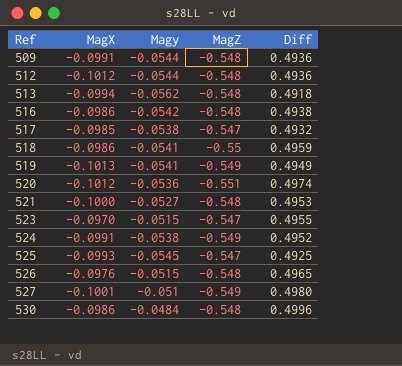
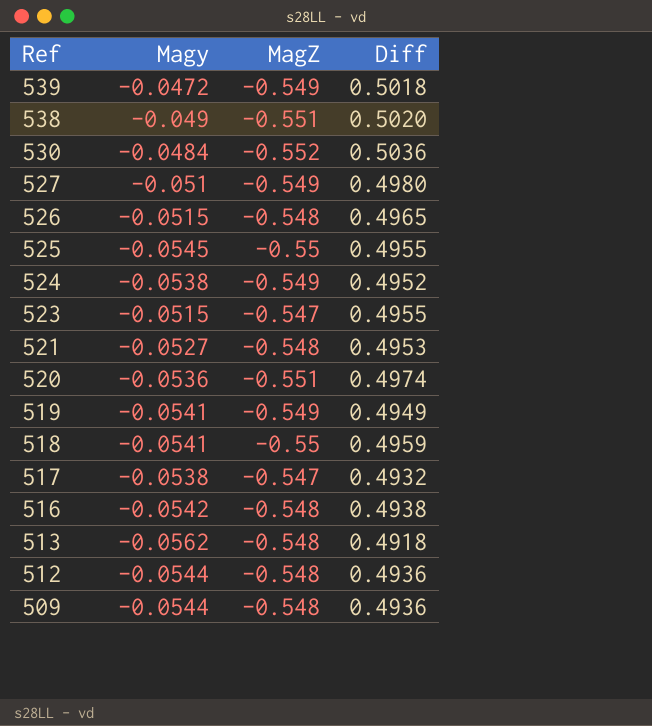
row order: Ref ascending -> Ref descending
column MagX | position: 2 -> none
row 539: none -> -0.0472 | -0.549 | 0.5018
row 538: none -> -0.049 | -0.551 | 0.5020
530 | MagZ: -0.548 -> -0.552
530 | Diff: 0.4996 -> 0.5036
525 | MagZ: -0.547 -> -0.55
525 | Diff: 0.4925 -> 0.4955

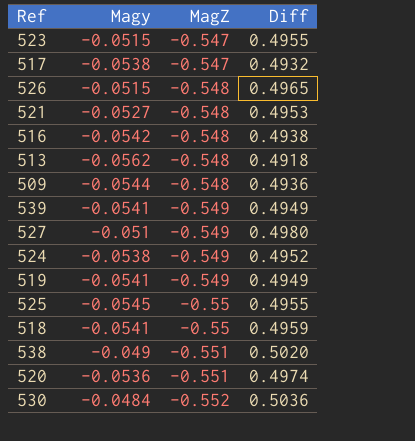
row order: Ref descending -> MagZ descending
row 512: -0.0544 | -0.548 | 0.4936 -> none
539 | Magy: -0.0472 -> -0.0541
539 | Diff: 0.5018 -> 0.4949

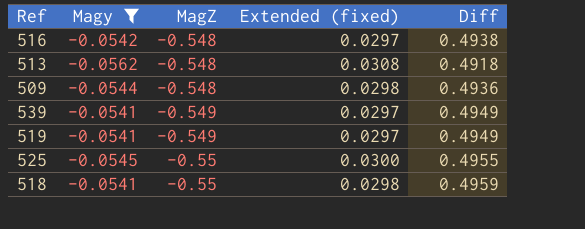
filter: none -> Magy <= -0.0541
column Extended (fixed) | formula: none -> [Magy] * [MagZ]

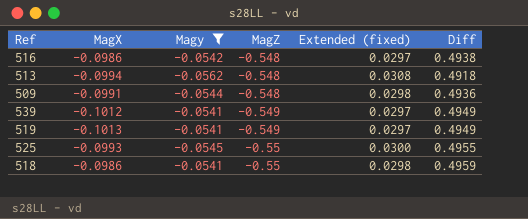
column MagX | position: none -> 2

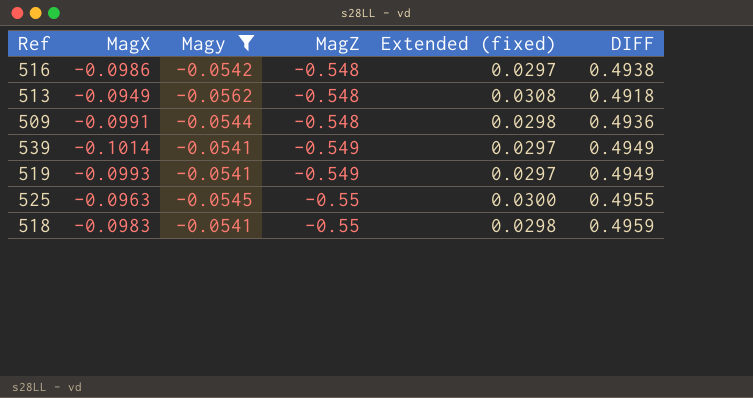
column name: Diff -> DIFF
513 | MagX: -0.0994 -> -0.0949
539 | MagX: -0.1012 -> -0.1014
519 | MagX: -0.1013 -> -0.0993
525 | MagX: -0.0993 -> -0.0963
518 | MagX: -0.0986 -> -0.0983

